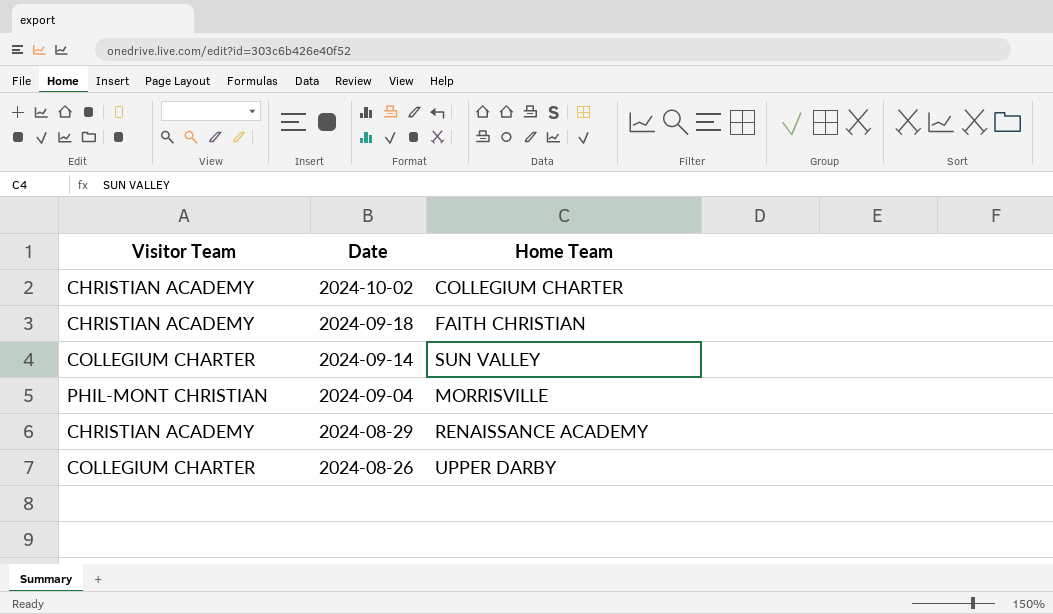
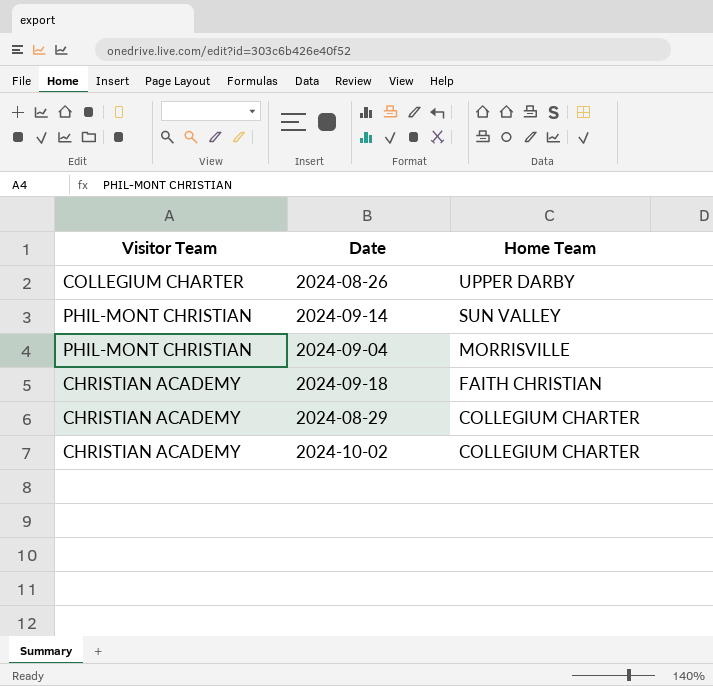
row order: Date descending -> Home Team descending
2024-09-14 | Visitor Team: COLLEGIUM CHARTER -> PHIL-MONT CHRISTIAN
2024-08-29 | Home Team: RENAISSANCE ACADEMY -> COLLEGIUM CHARTER

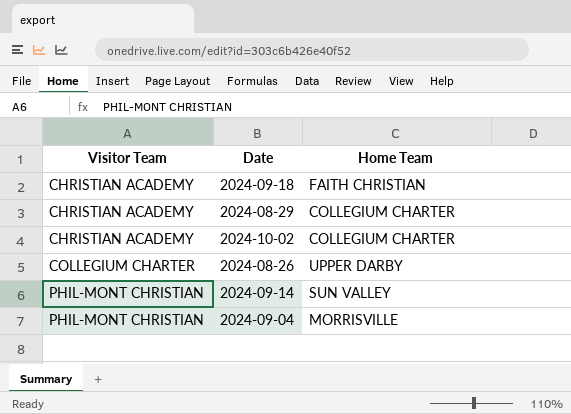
row order: Home Team descending -> Visitor Team ascending

